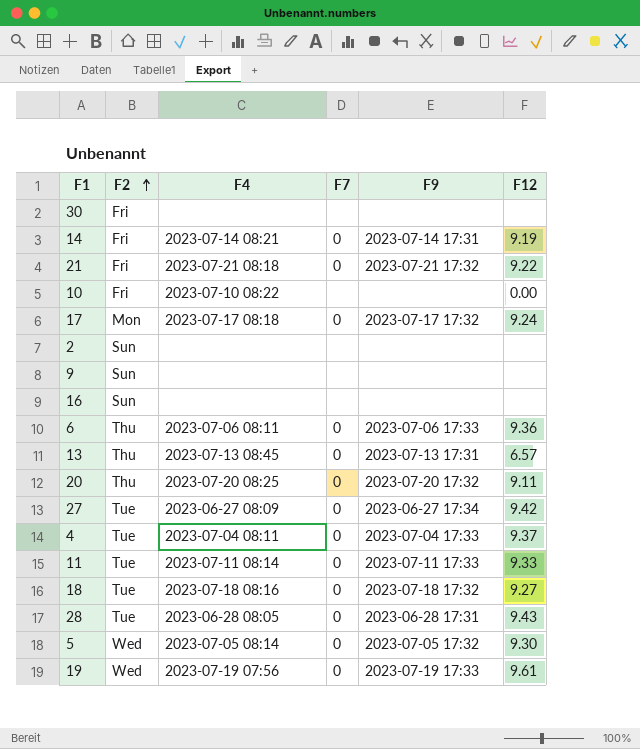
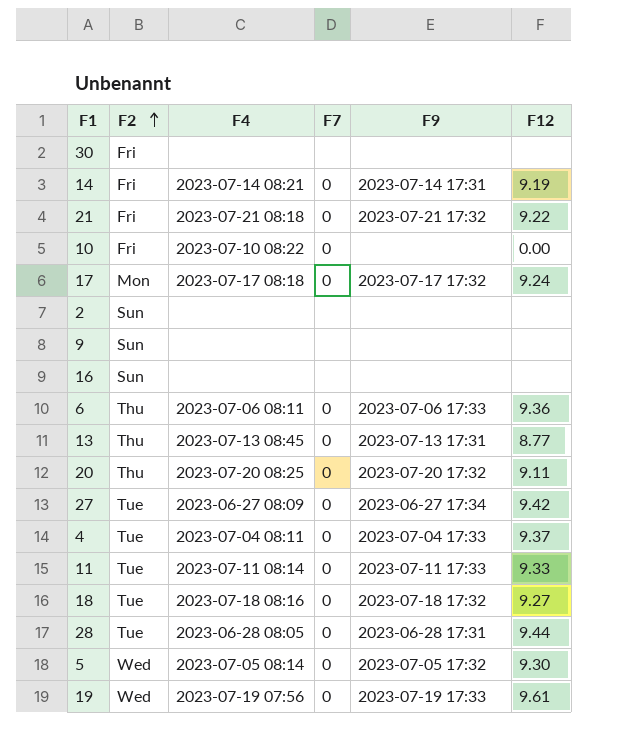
10 | F7: none -> 0
13 | F12: 6.57 -> 8.77
28 | F12: 9.43 -> 9.44

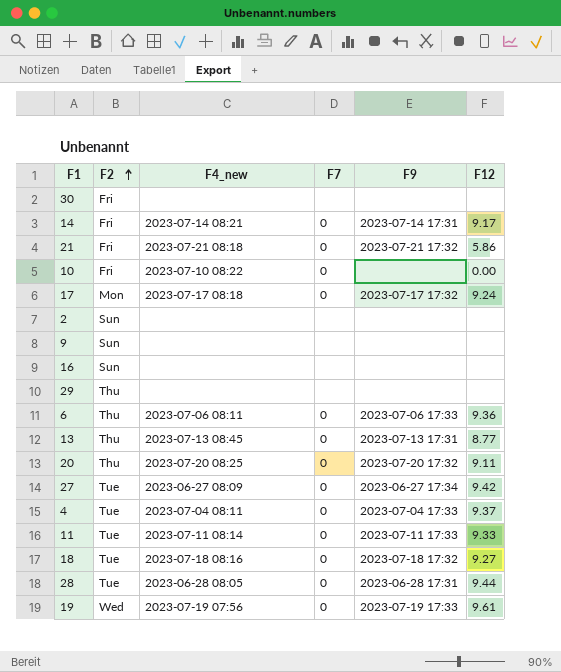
column name: F4 -> F4_new
row 5: Wed | 2023-07-05 08:14 | 0 | 2023-07-05 17:32 | 9.30 -> none
14 | F12: 9.19 -> 9.17
21 | F12: 9.22 -> 5.86
row 29: none -> Thu | none | none | none | none

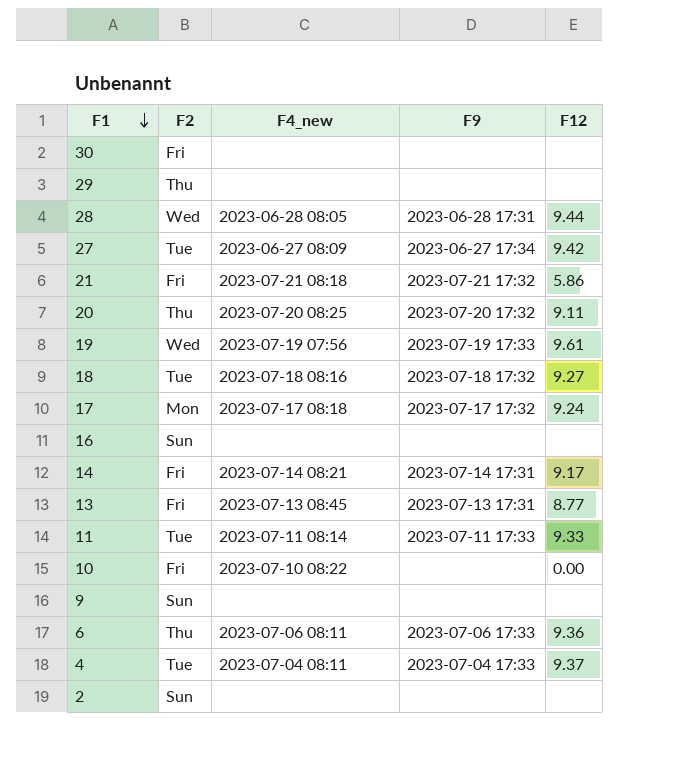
row order: F2 ascending -> F1 descending
column F7 | position: 4 -> none
28 | F2: Tue -> Wed
13 | F2: Thu -> Fri

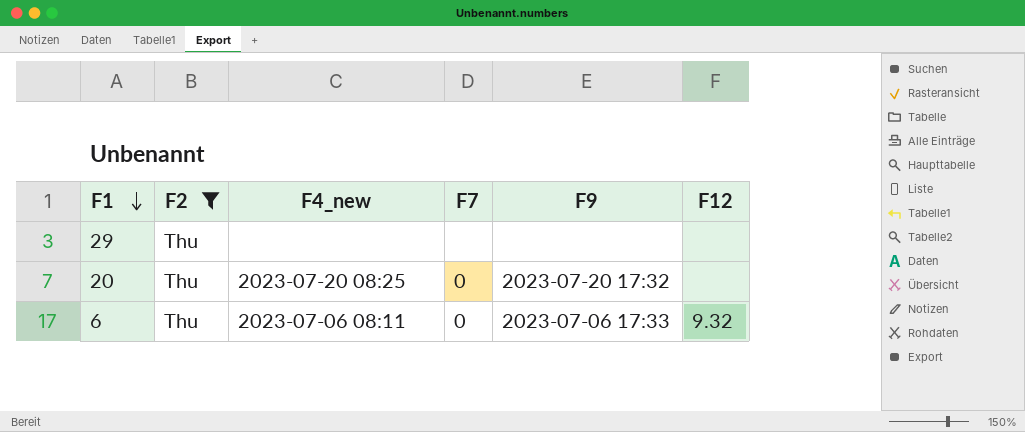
filter: none -> F2 = Thu
column F7 | position: none -> 4
20 | F12: 9.11 -> none
6 | F12: 9.36 -> 9.32

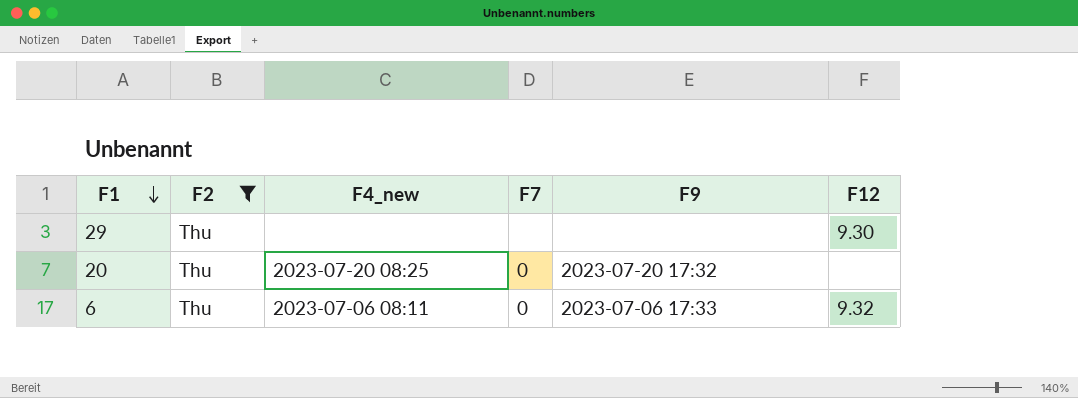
29 | F12: none -> 9.30

